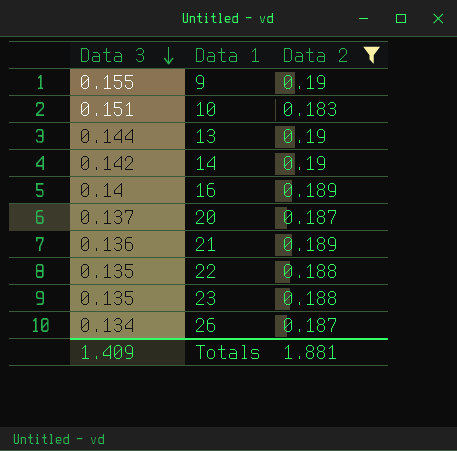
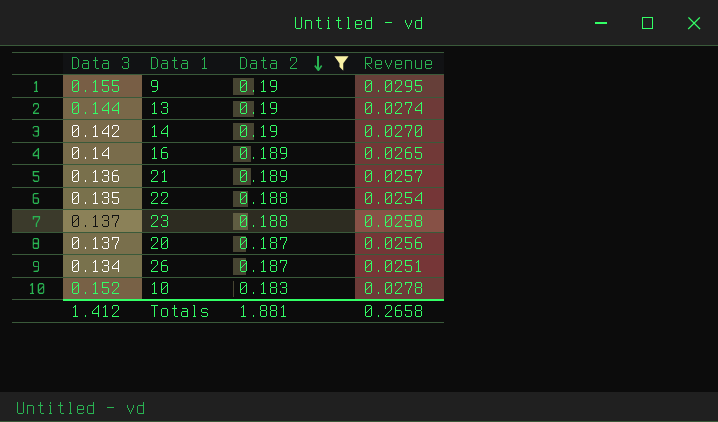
row order: Data 3 descending -> Data 2 descending
column Revenue | formula: none -> [Data 3] * [Data 2]
23 | Data 3: 0.135 -> 0.137
10 | Data 3: 0.151 -> 0.152
Totals | Data 3: 1.409 -> 1.412

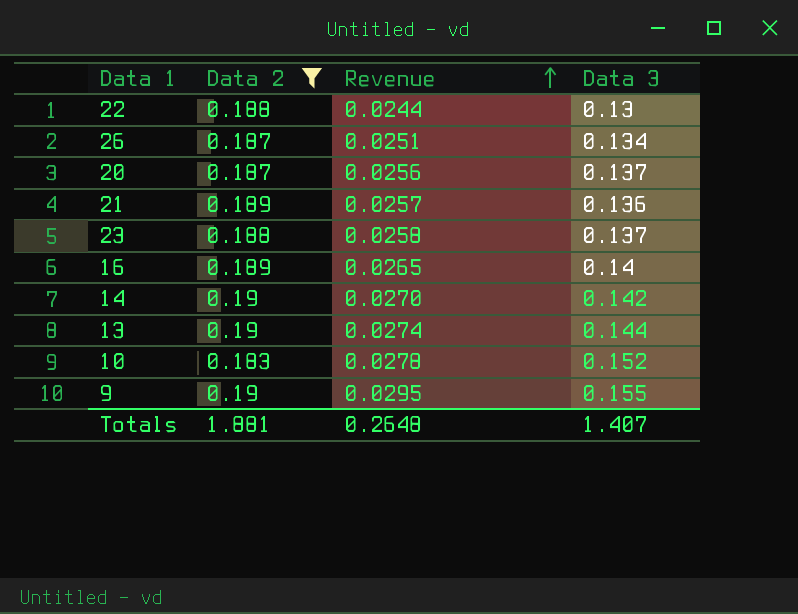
row order: Data 2 descending -> Revenue ascending
column Data 3 | position: 1 -> 4
22 | Revenue: 0.0254 -> 0.0244
22 | Data 3: 0.135 -> 0.13
Totals | Revenue: 0.2658 -> 0.2648
Totals | Data 3: 1.412 -> 1.407

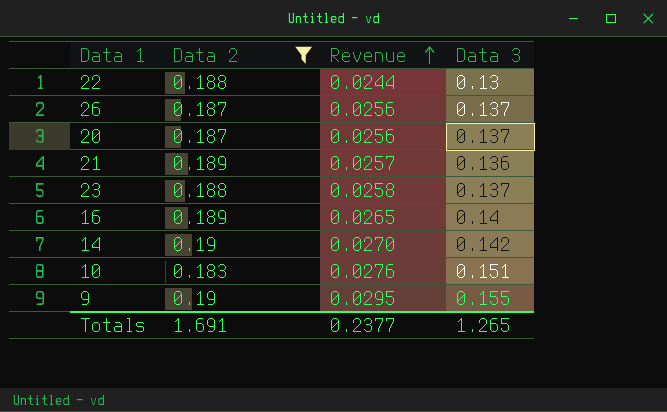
row 13: 0.19 | 0.0274 | 0.144 -> none
26 | Revenue: 0.0251 -> 0.0256
26 | Data 3: 0.134 -> 0.137
10 | Revenue: 0.0278 -> 0.0276
10 | Data 3: 0.152 -> 0.151
Totals | Data 2: 1.881 -> 1.691
Totals | Revenue: 0.2648 -> 0.2377
Totals | Data 3: 1.407 -> 1.265

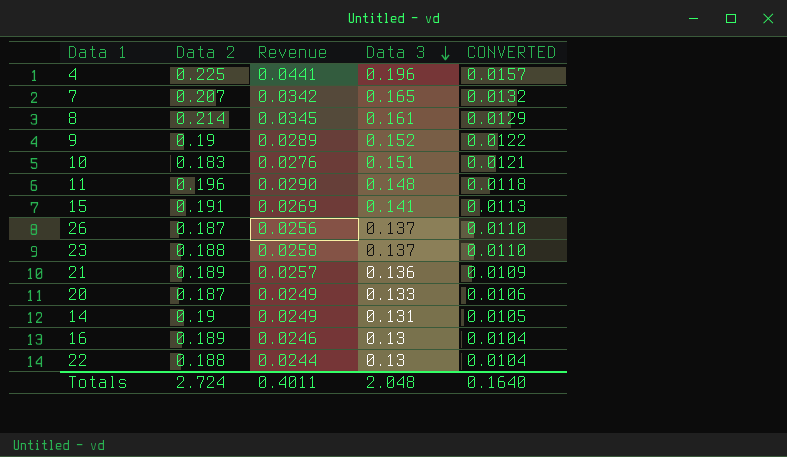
filter: Data 2 <= 0.19 -> none
row order: Revenue ascending -> Data 3 descending
column CONVERTED | formula: none -> [Data 3] * 0.08
9 | Revenue: 0.0295 -> 0.0289
9 | Data 3: 0.155 -> 0.152
20 | Revenue: 0.0256 -> 0.0249
20 | Data 3: 0.137 -> 0.133
14 | Revenue: 0.0270 -> 0.0249
14 | Data 3: 0.142 -> 0.131
16 | Revenue: 0.0265 -> 0.0246
16 | Data 3: 0.14 -> 0.13
Totals | Data 2: 1.691 -> 2.724
Totals | Revenue: 0.2377 -> 0.4011
Totals | Data 3: 1.265 -> 2.048

